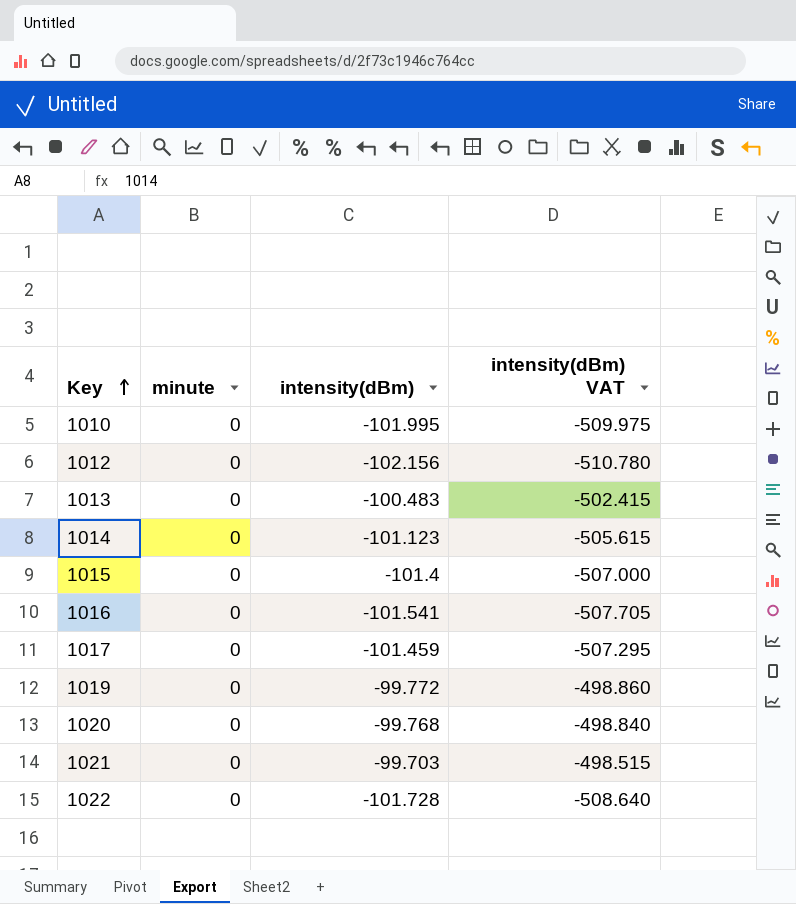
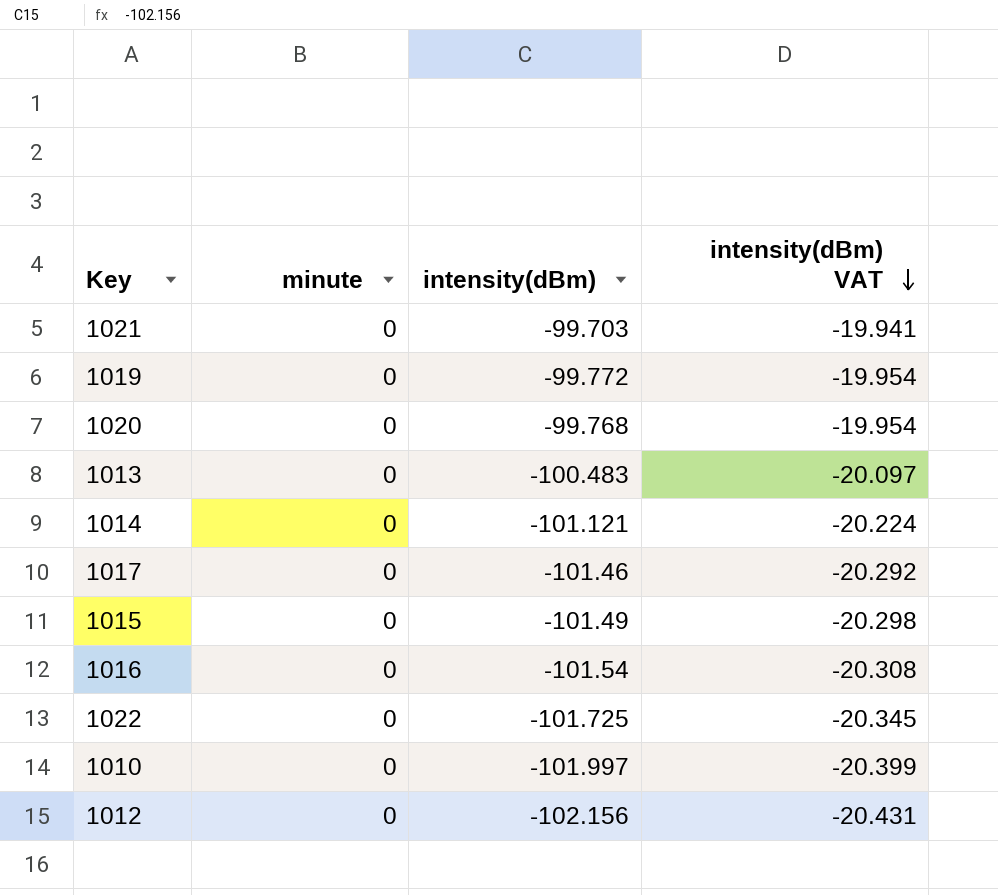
row order: Key ascending -> intensity(dBm) VAT descending
column intensity(dBm) VAT | formula: [intensity(dBm)] * 5 -> [intensity(dBm)] * 0.2
1014 | intensity(dBm): -101.123 -> -101.121
1017 | intensity(dBm): -101.459 -> -101.46
1015 | intensity(dBm): -101.4 -> -101.49
1016 | intensity(dBm): -101.541 -> -101.54
1022 | intensity(dBm): -101.728 -> -101.725
1010 | intensity(dBm): -101.995 -> -101.997

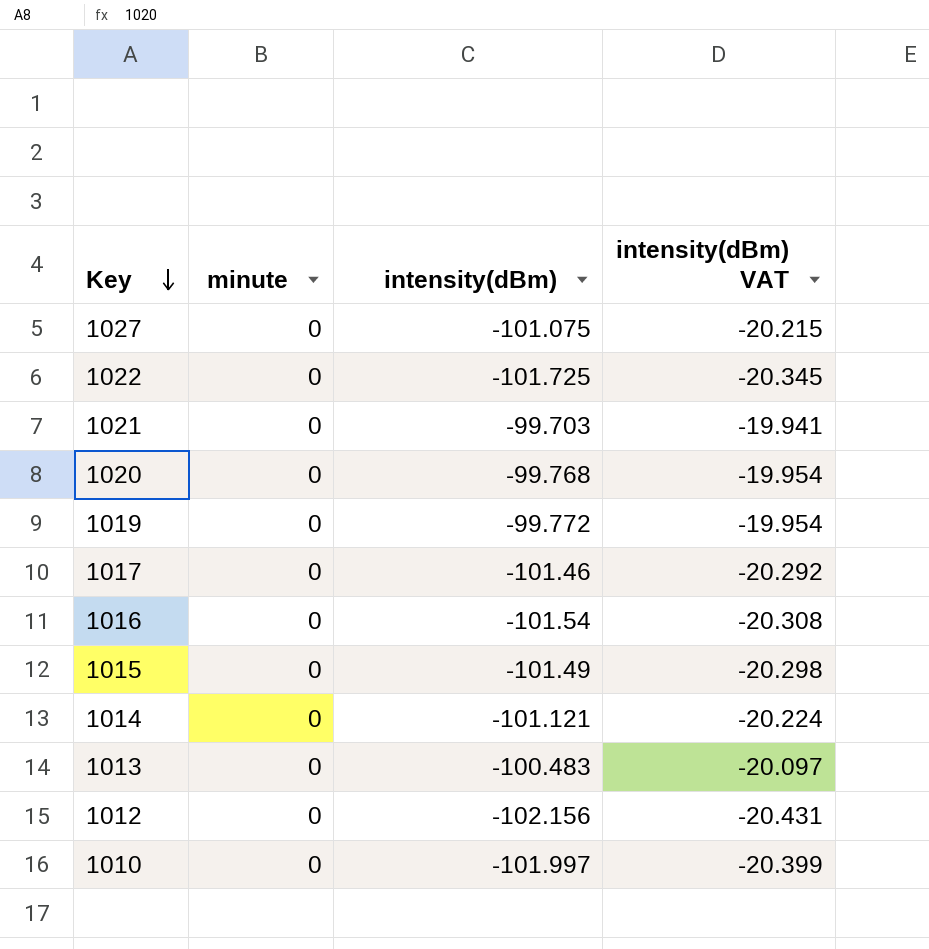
row order: intensity(dBm) VAT descending -> Key descending
row 1027: none -> 0 | -101.075 | -20.215

